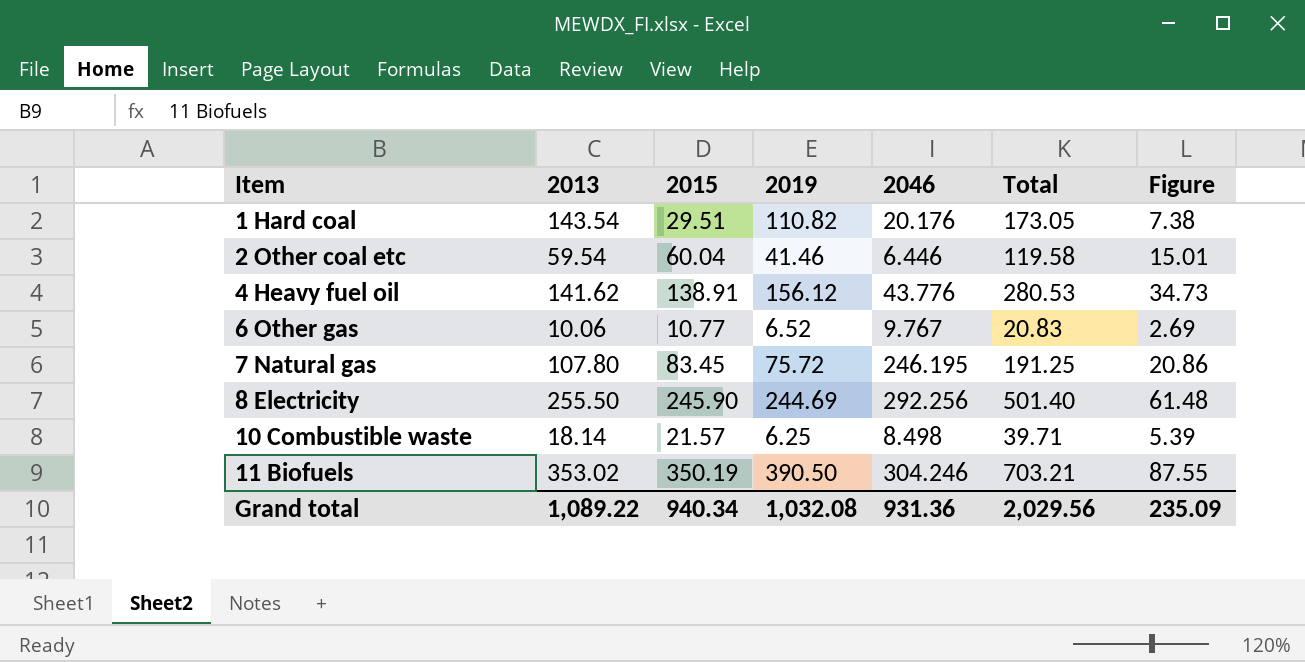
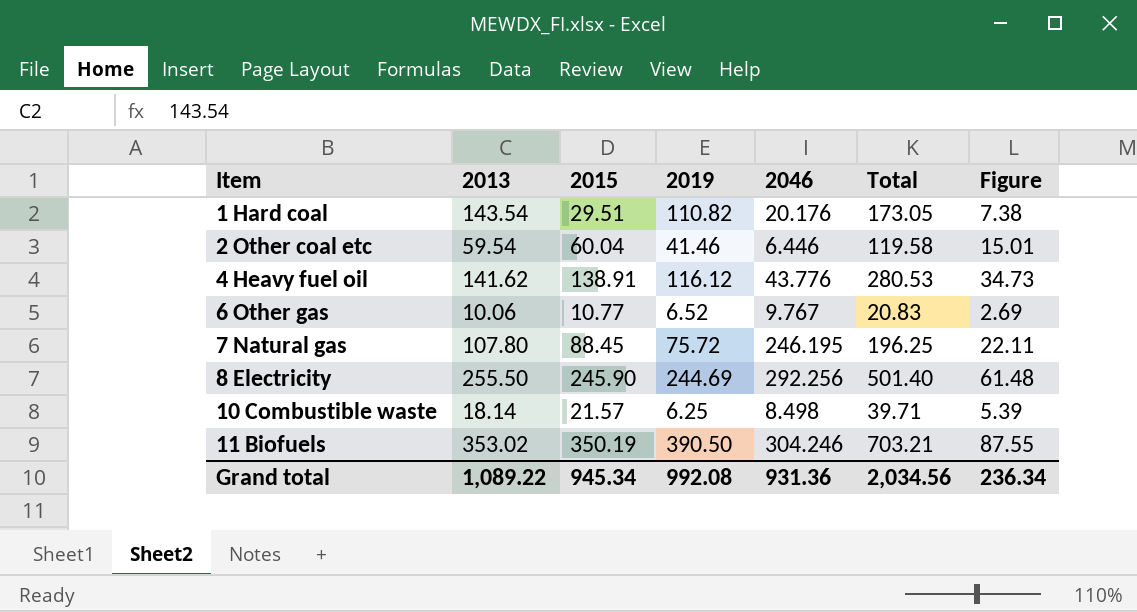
4 Heavy fuel oil | 2019: 156.12 -> 116.12
7 Natural gas | 2015: 83.45 -> 88.45
7 Natural gas | Total: 191.25 -> 196.25
7 Natural gas | Figure: 20.86 -> 22.11
Grand total | 2015: 940.34 -> 945.34
Grand total | 2019: 1,032.08 -> 992.08
Grand total | Total: 2,029.56 -> 2,034.56
Grand total | Figure: 235.09 -> 236.34

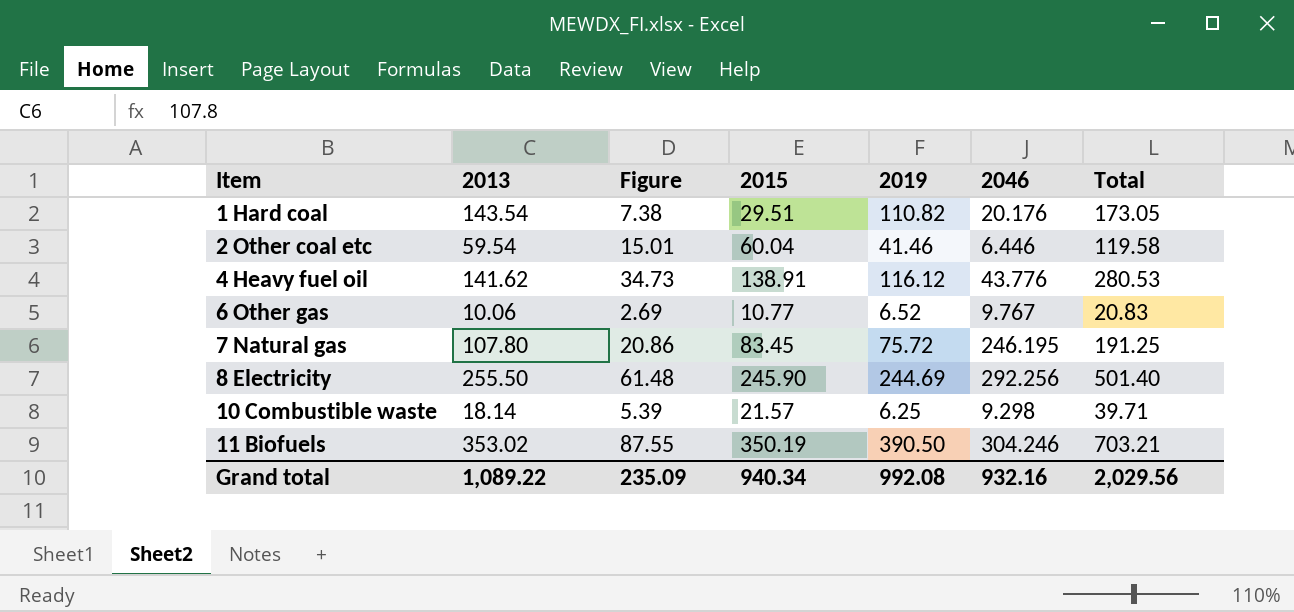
column Figure | position: 7 -> 3
7 Natural gas | Figure: 22.11 -> 20.86
7 Natural gas | 2015: 88.45 -> 83.45
7 Natural gas | Total: 196.25 -> 191.25
10 Combustible waste | 2046: 8.498 -> 9.298
Grand total | Figure: 236.34 -> 235.09
Grand total | 2015: 945.34 -> 940.34
Grand total | 2046: 931.36 -> 932.16
Grand total | Total: 2,034.56 -> 2,029.56

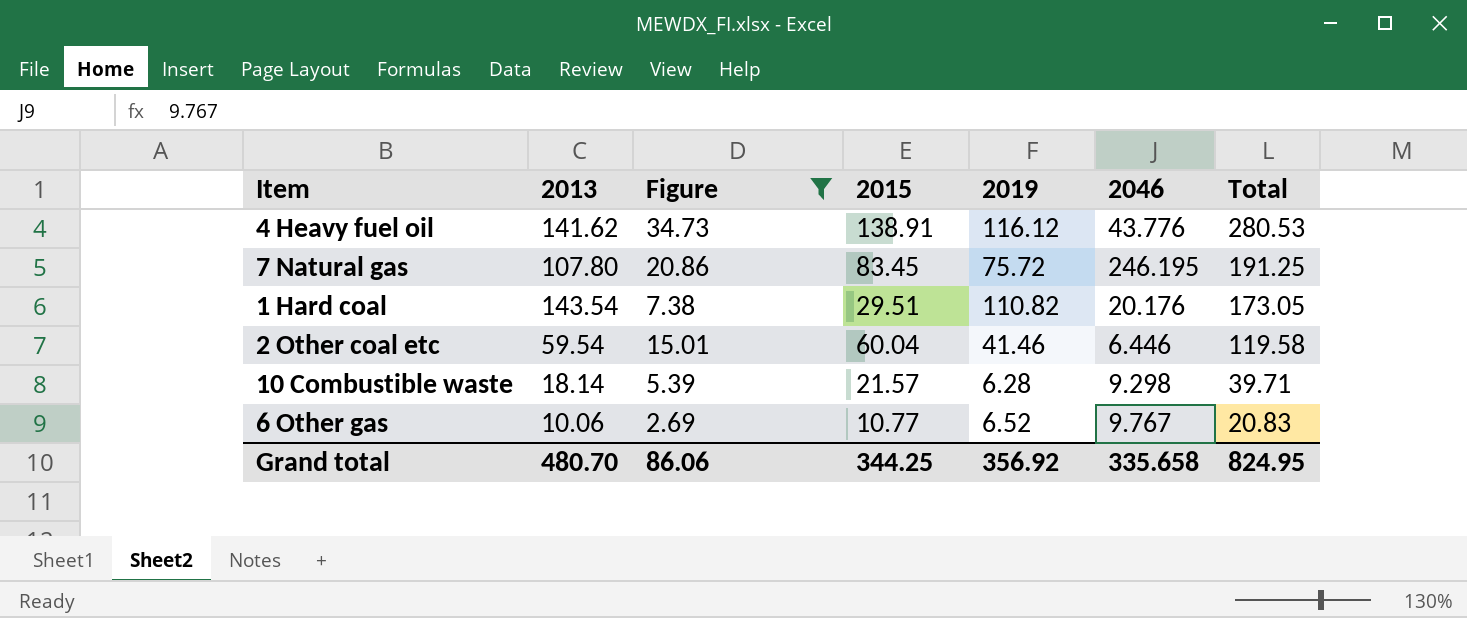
filter: none -> Figure <= 34.73
row order: Item ascending -> Total descending
10 Combustible waste | 2019: 6.25 -> 6.28
Grand total | 2013: 1,089.22 -> 480.70
Grand total | Figure: 235.09 -> 86.06
Grand total | 2015: 940.34 -> 344.25
Grand total | 2019: 992.08 -> 356.92
Grand total | 2046: 932.16 -> 335.658
Grand total | Total: 2,029.56 -> 824.95

